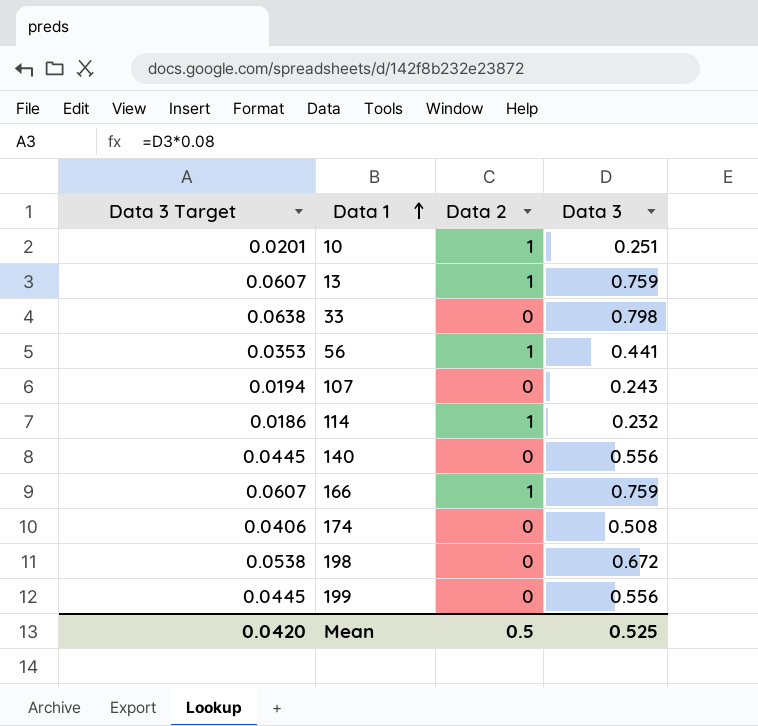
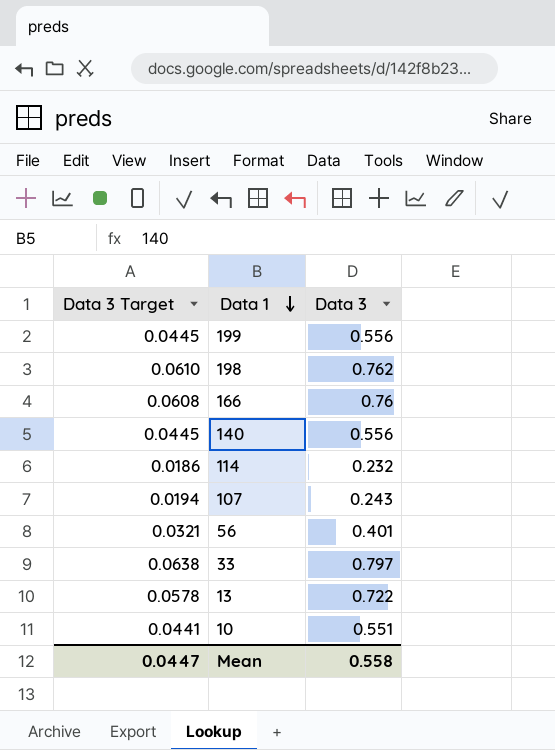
row order: Data 1 ascending -> Data 1 descending
column Data 2 | position: 3 -> none
row 174: 0.0406 | 0 | 0.508 -> none
198 | Data 3 Target: 0.0538 -> 0.0610
198 | Data 3: 0.672 -> 0.762
166 | Data 3 Target: 0.0607 -> 0.0608
166 | Data 3: 0.759 -> 0.76
56 | Data 3 Target: 0.0353 -> 0.0321
56 | Data 3: 0.441 -> 0.401
33 | Data 3: 0.798 -> 0.797
13 | Data 3 Target: 0.0607 -> 0.0578
13 | Data 3: 0.759 -> 0.722
10 | Data 3 Target: 0.0201 -> 0.0441
10 | Data 3: 0.251 -> 0.551
Mean | Data 3 Target: 0.0420 -> 0.0447
Mean | Data 3: 0.525 -> 0.558

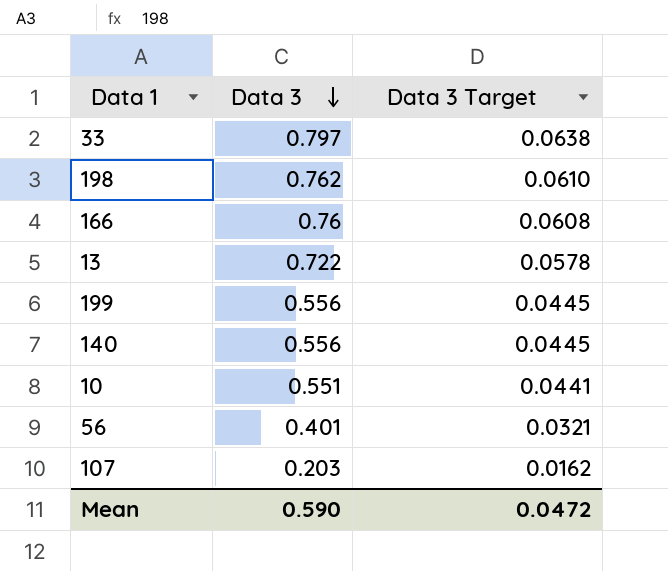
row order: Data 1 descending -> Data 3 descending
column Data 3 Target | position: 1 -> 3
row 114: 0.0186 | 0.232 -> none
107 | Data 3: 0.243 -> 0.203
107 | Data 3 Target: 0.0194 -> 0.0162
Mean | Data 3: 0.558 -> 0.590
Mean | Data 3 Target: 0.0447 -> 0.0472

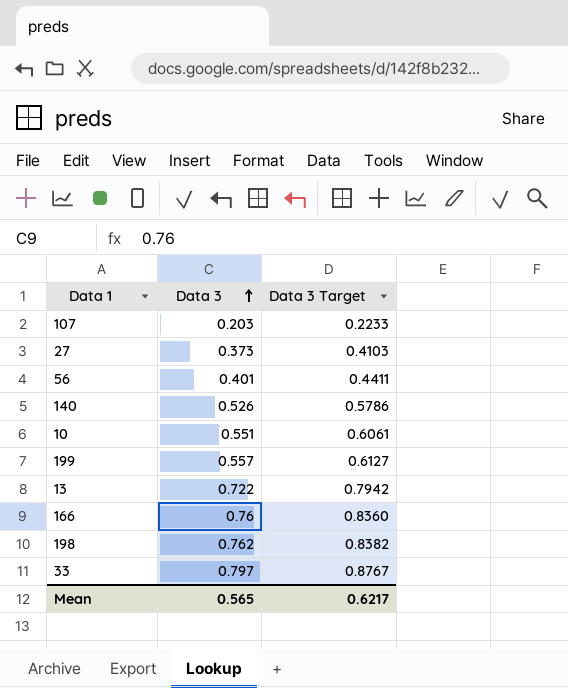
row order: Data 3 descending -> Data 3 ascending
column Data 3 Target | formula: [Data 3] * 0.08 -> [Data 3] * 1.1
row 27: none -> 0.373 | 0.4103
140 | Data 3: 0.556 -> 0.526
199 | Data 3: 0.556 -> 0.557
Mean | Data 3: 0.590 -> 0.565
Mean | Data 3 Target: 0.0472 -> 0.6217

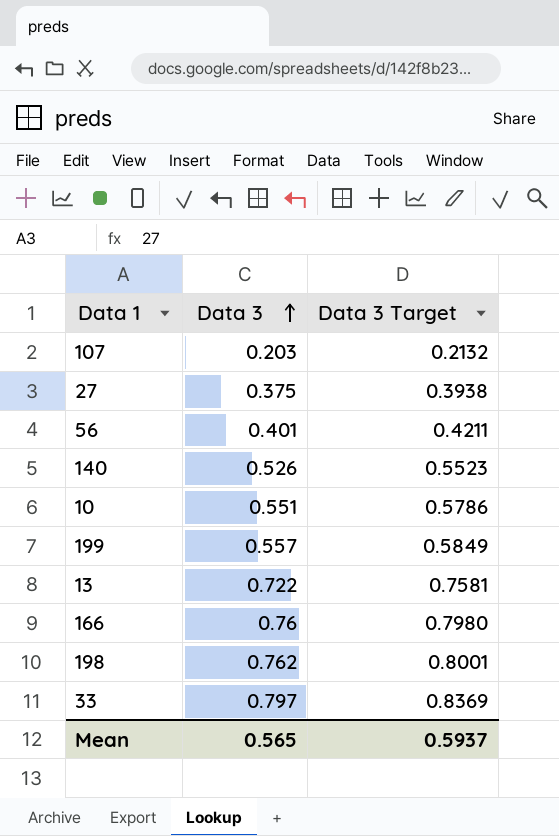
column Data 3 Target | formula: [Data 3] * 1.1 -> [Data 3] * 1.05
27 | Data 3: 0.373 -> 0.375
Mean | Data 3 Target: 0.6217 -> 0.5937

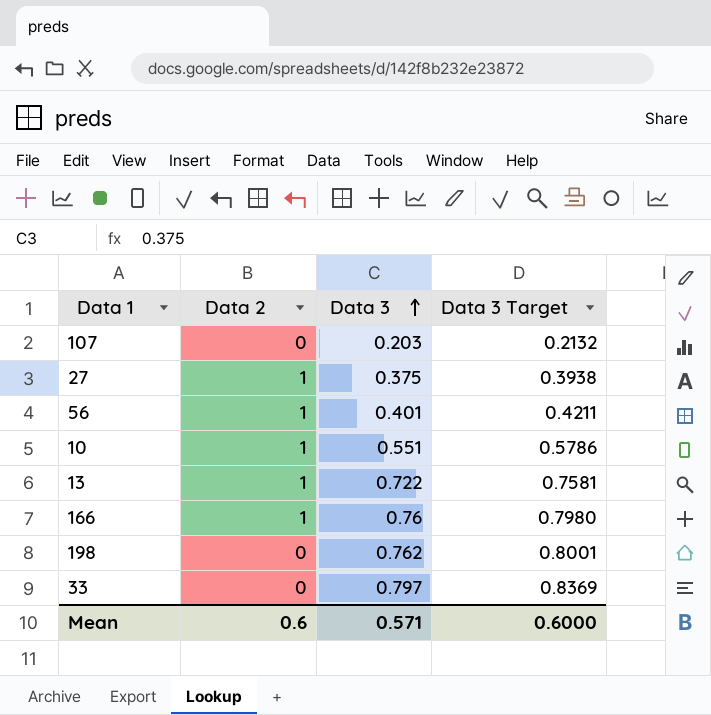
column Data 2 | position: none -> 2
row 140: 0.526 | 0.5523 -> none
row 199: 0.557 | 0.5849 -> none
Mean | Data 3: 0.565 -> 0.571
Mean | Data 3 Target: 0.5937 -> 0.6000

